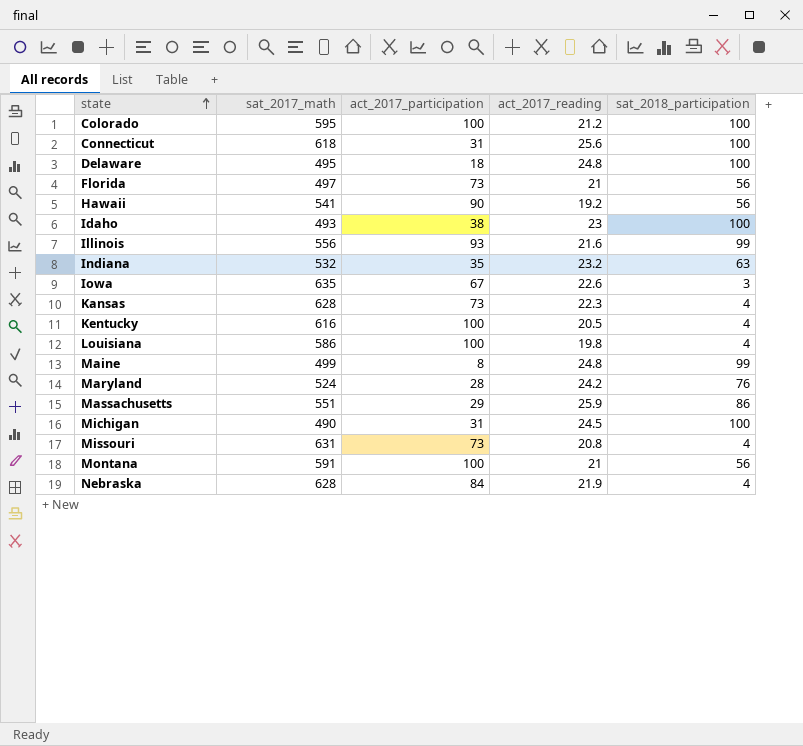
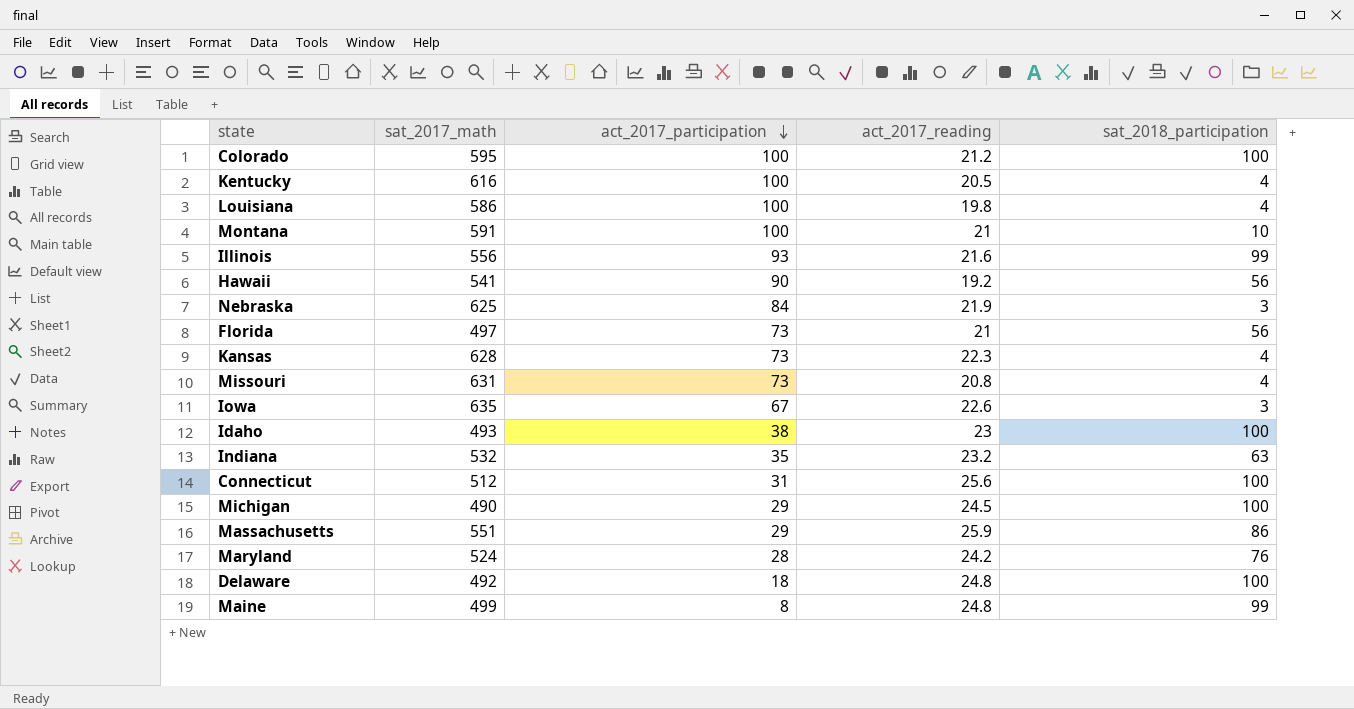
row order: state ascending -> act_2017_participation descending
Montana | sat_2018_participation: 56 -> 10
Nebraska | sat_2017_math: 628 -> 625
Nebraska | sat_2018_participation: 4 -> 3
Connecticut | sat_2017_math: 618 -> 512
Michigan | act_2017_participation: 31 -> 29
Delaware | sat_2017_math: 495 -> 492

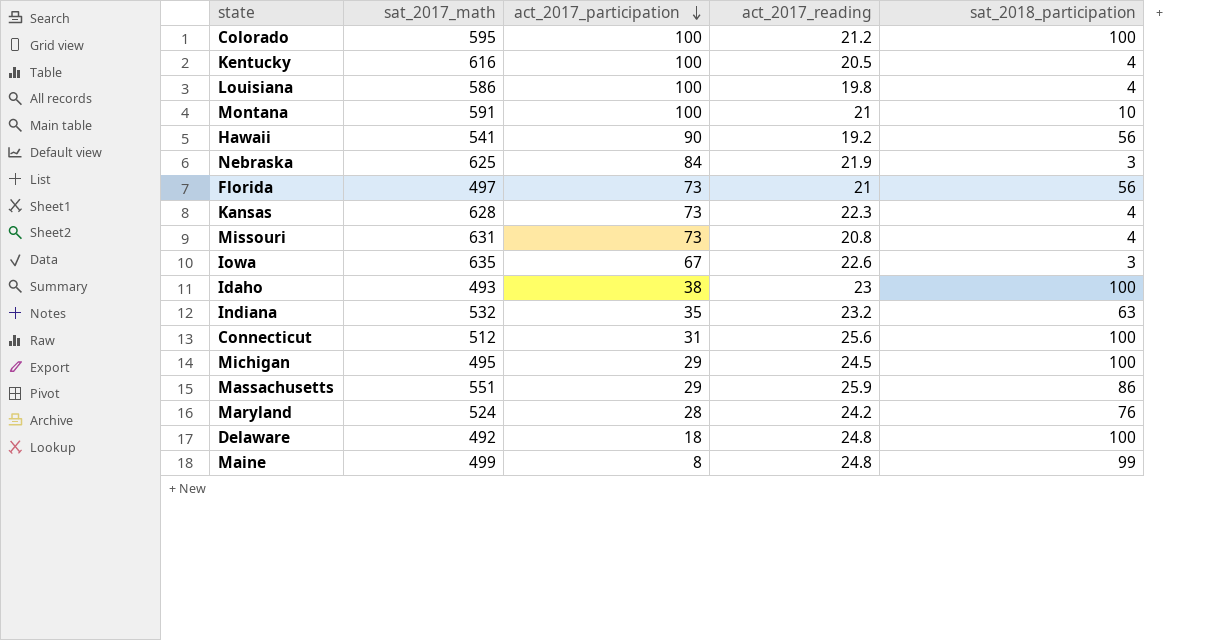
row Illinois: 556 | 93 | 21.6 | 99 -> none
Michigan | sat_2017_math: 490 -> 495

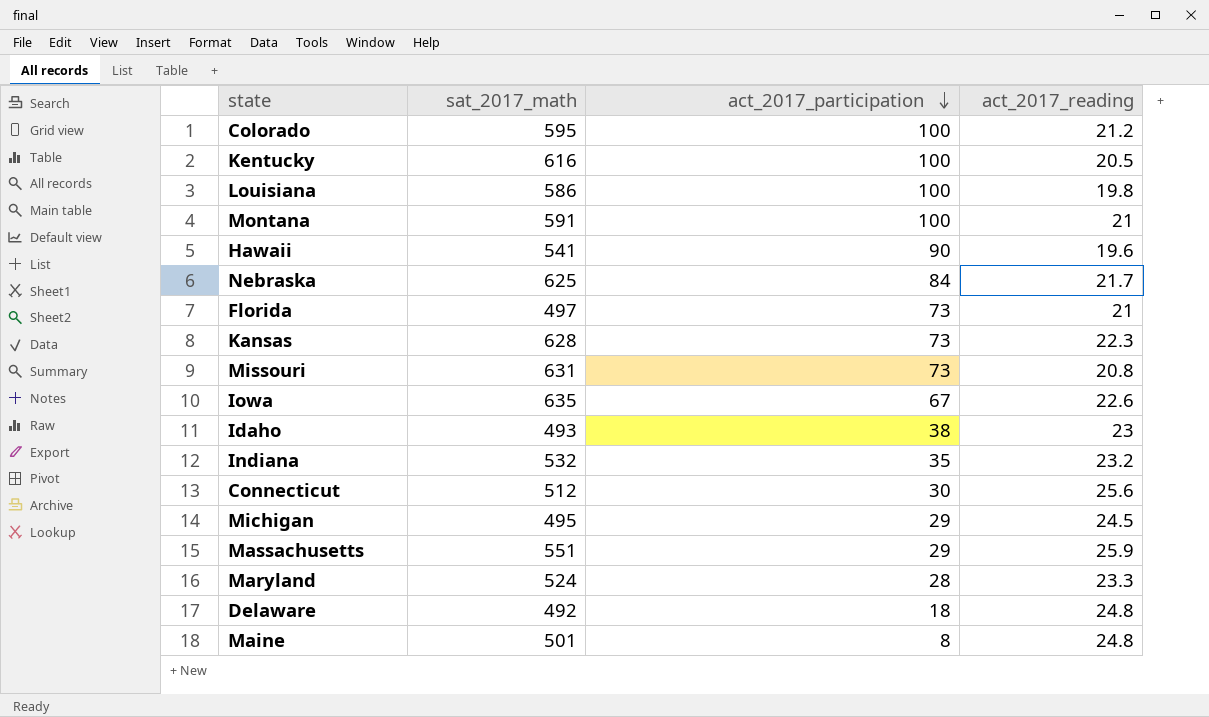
column sat_2018_participation | position: 5 -> none
Hawaii | act_2017_reading: 19.2 -> 19.6
Nebraska | act_2017_reading: 21.9 -> 21.7
Connecticut | act_2017_participation: 31 -> 30
Maryland | act_2017_reading: 24.2 -> 23.3
Maine | sat_2017_math: 499 -> 501

